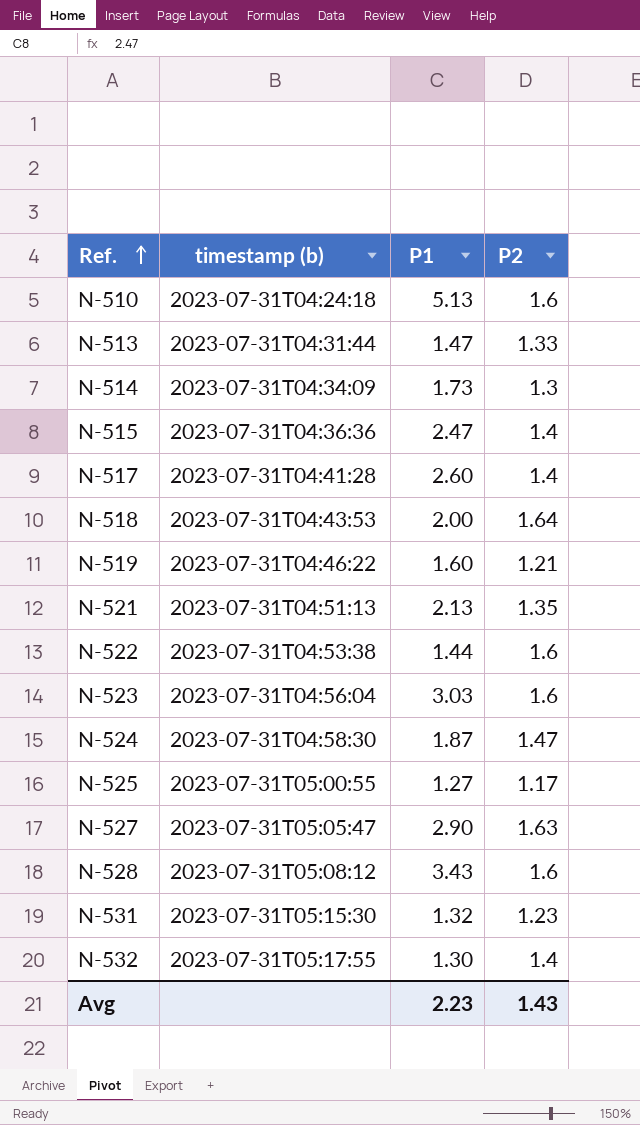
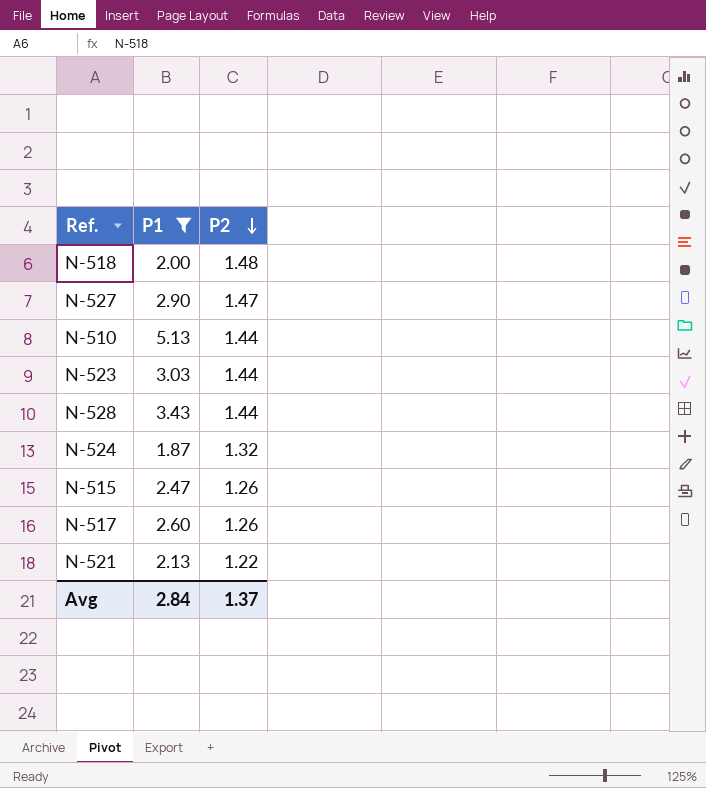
filter: none -> P1 >= 1.87
row order: Ref. ascending -> P2 descending
column timestamp (b) | position: 2 -> none
N-518 | P2: 1.64 -> 1.48
N-527 | P2: 1.63 -> 1.47
N-510 | P2: 1.6 -> 1.44
N-523 | P2: 1.6 -> 1.44
N-528 | P2: 1.6 -> 1.44
N-524 | P2: 1.47 -> 1.32
N-515 | P2: 1.4 -> 1.26
N-517 | P2: 1.4 -> 1.26
N-521 | P2: 1.35 -> 1.22
Avg | P1: 2.23 -> 2.84
Avg | P2: 1.43 -> 1.37

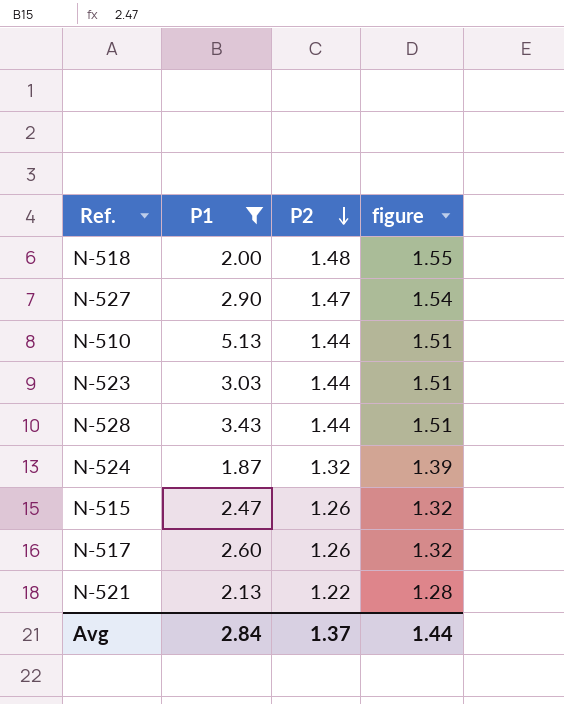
column figure | formula: none -> [P2] * 1.05

